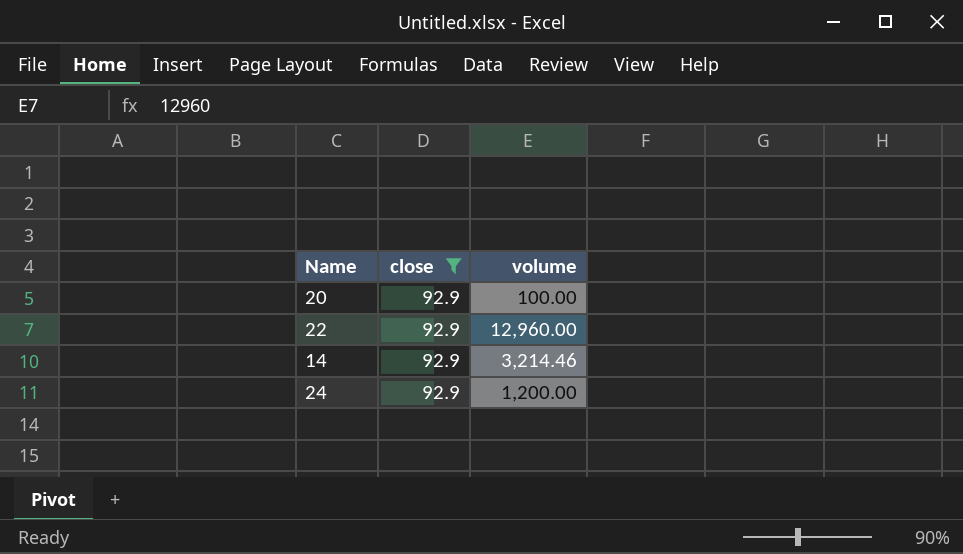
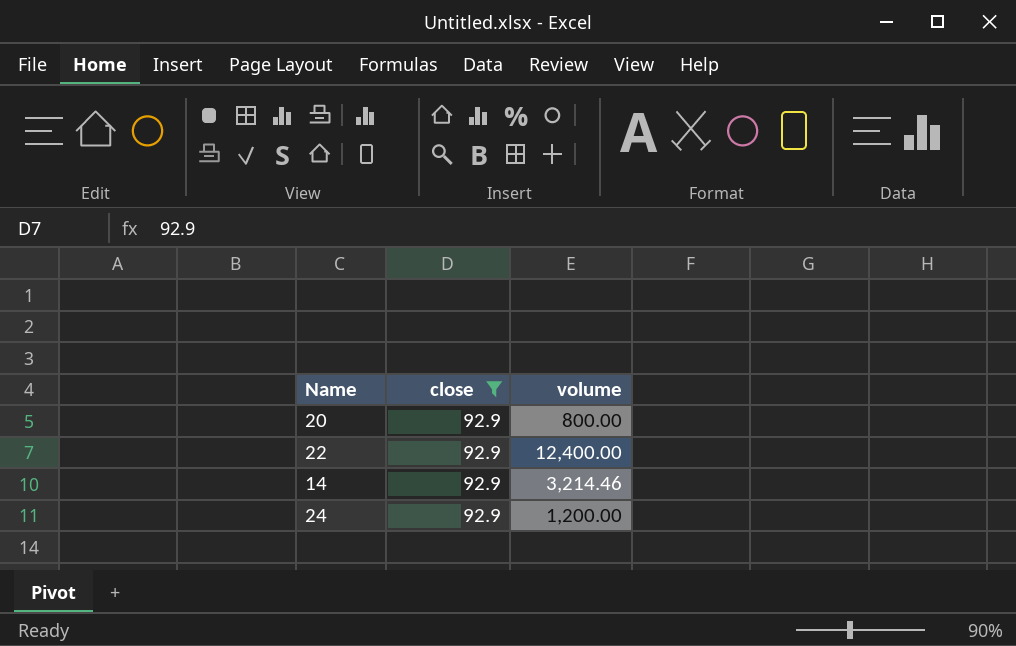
20 | volume: 100.00 -> 800.00
22 | volume: 12,960.00 -> 12,400.00

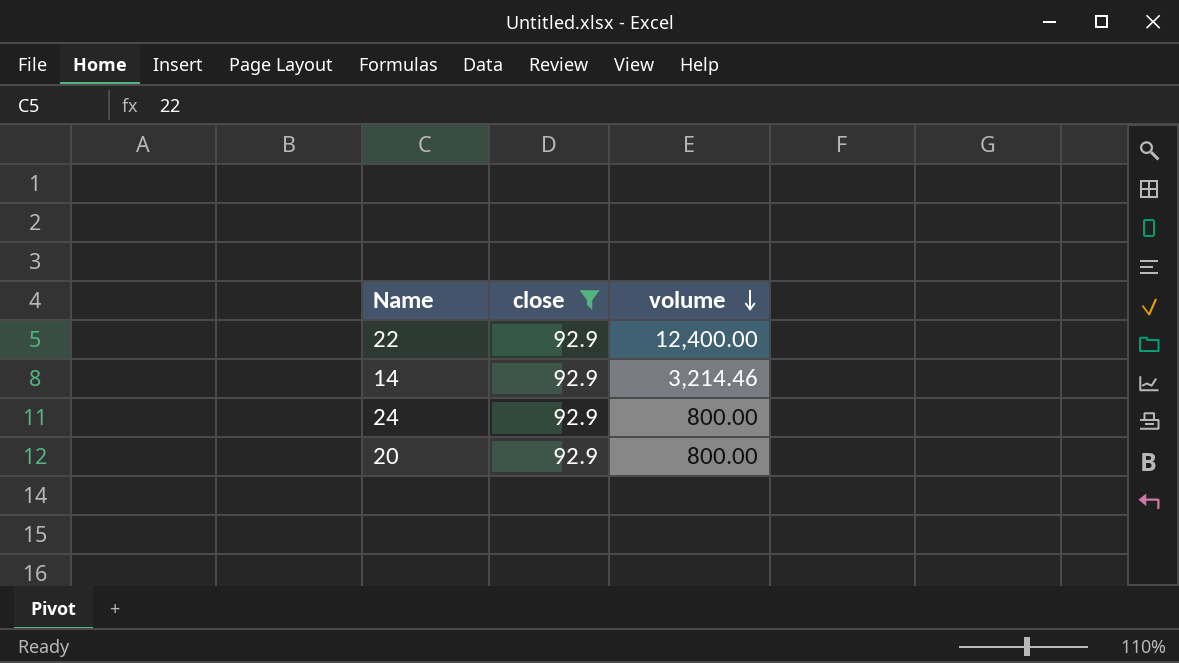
row order: none -> volume descending
24 | volume: 1,200.00 -> 800.00

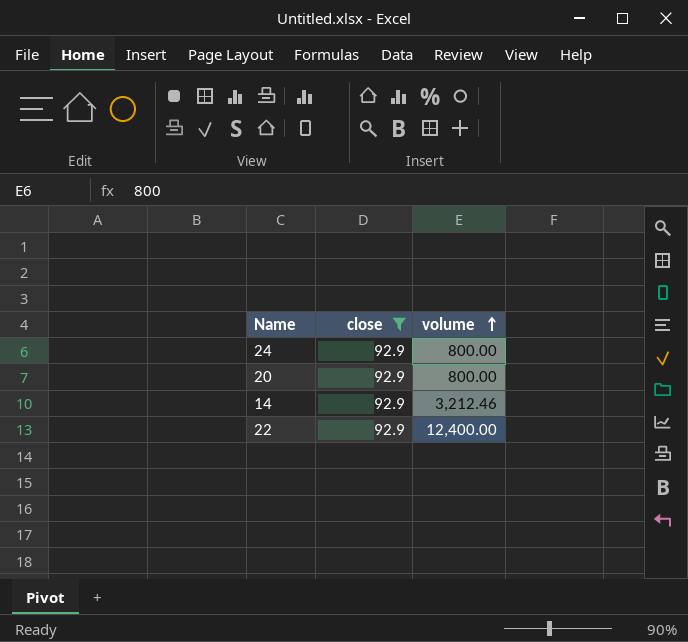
row order: volume descending -> volume ascending
14 | volume: 3,214.46 -> 3,212.46

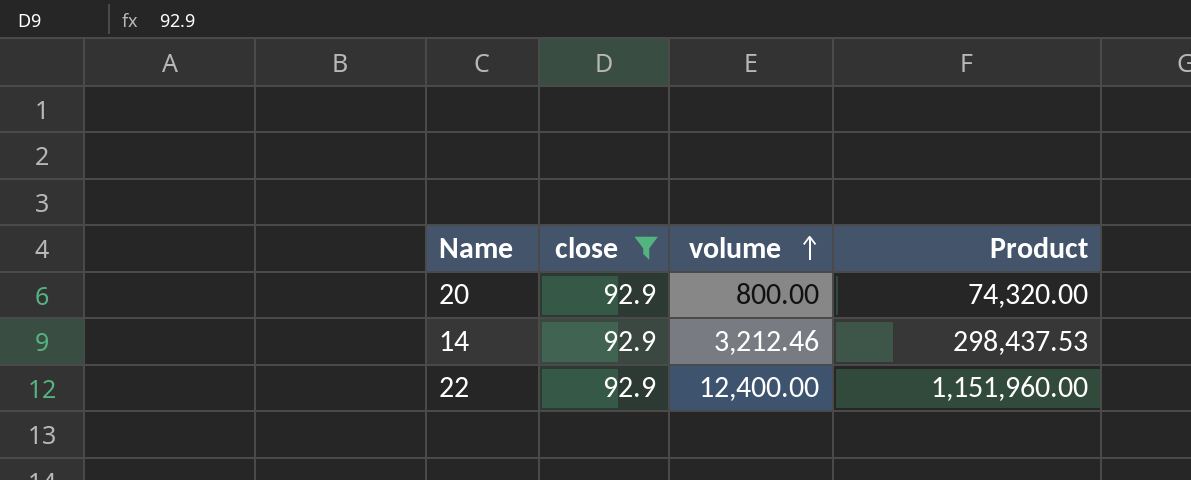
column Product | formula: none -> [close] * [volume]
row 24: 92.9 | 800.00 -> none

